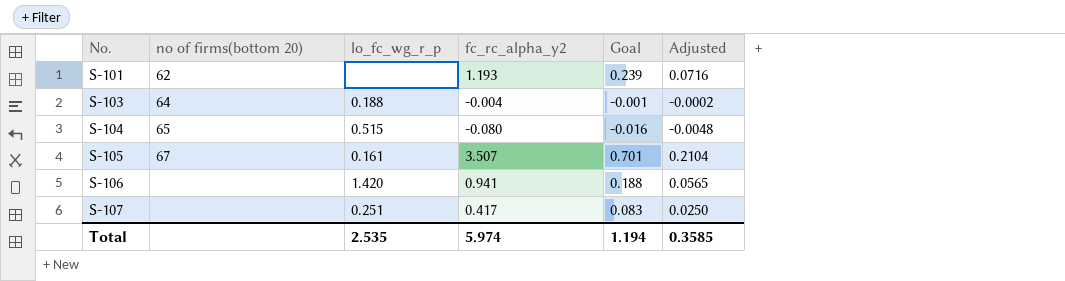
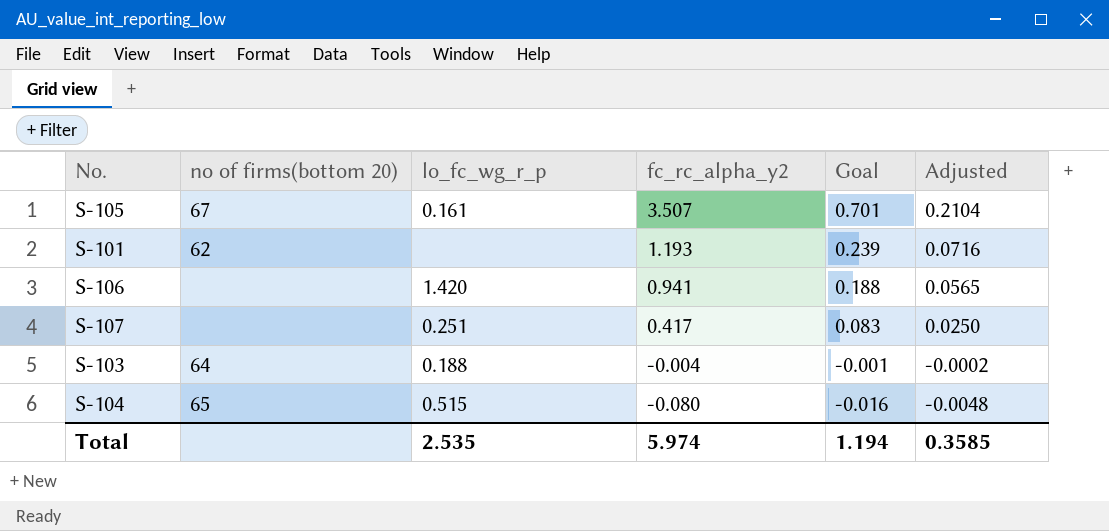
row order: No. ascending -> fc_rc_alpha_y2 descending

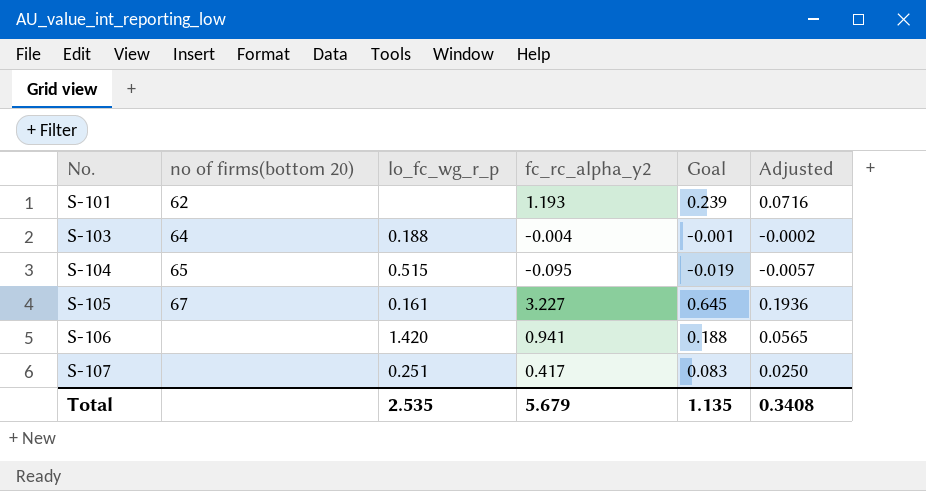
row order: fc_rc_alpha_y2 descending -> No. ascending
S-104 | fc_rc_alpha_y2: -0.080 -> -0.095
S-104 | Goal: -0.016 -> -0.019
S-104 | Adjusted: -0.0048 -> -0.0057
S-105 | fc_rc_alpha_y2: 3.507 -> 3.227
S-105 | Goal: 0.701 -> 0.645
S-105 | Adjusted: 0.2104 -> 0.1936
Total | fc_rc_alpha_y2: 5.974 -> 5.679
Total | Goal: 1.194 -> 1.135
Total | Adjusted: 0.3585 -> 0.3408

